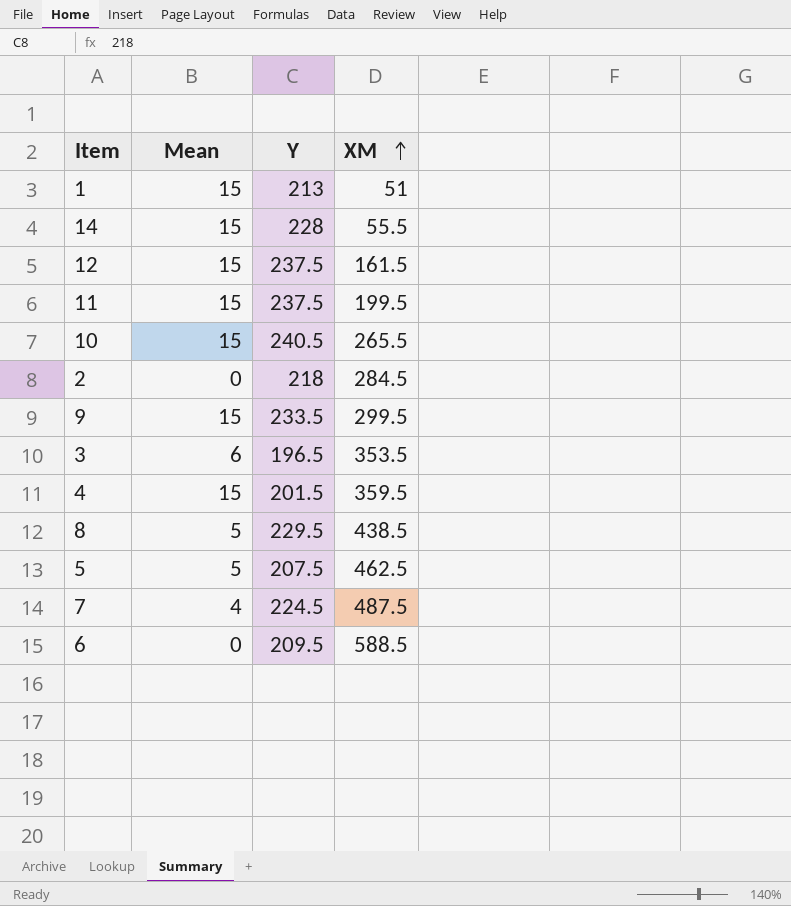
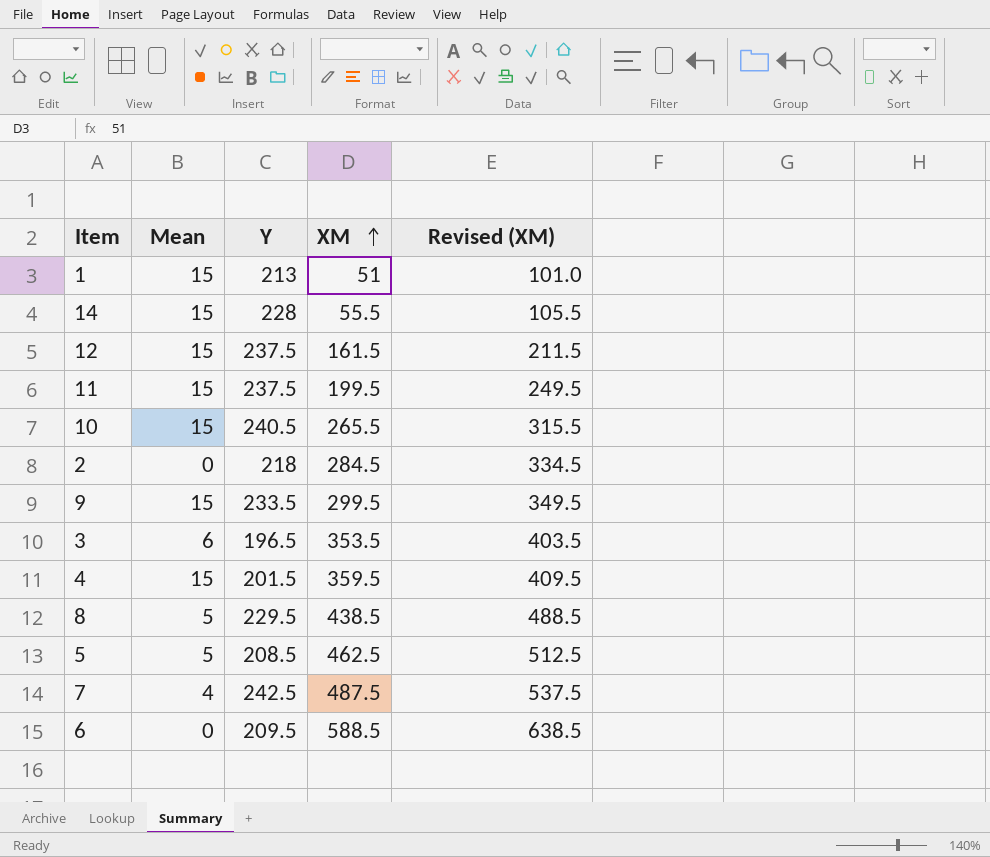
column Revised (XM) | formula: none -> [XM] + 50
5 | Y: 207.5 -> 208.5
7 | Y: 224.5 -> 242.5

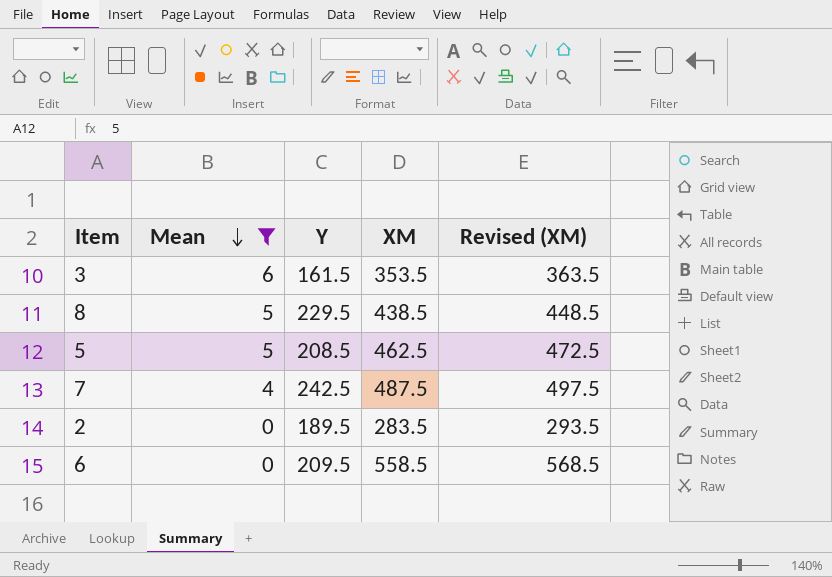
filter: none -> Mean != 15
row order: XM ascending -> Mean descending
column Revised (XM) | formula: [XM] + 50 -> [XM] + 10
3 | Y: 196.5 -> 161.5
2 | Y: 218 -> 189.5
2 | XM: 284.5 -> 283.5
6 | XM: 588.5 -> 558.5

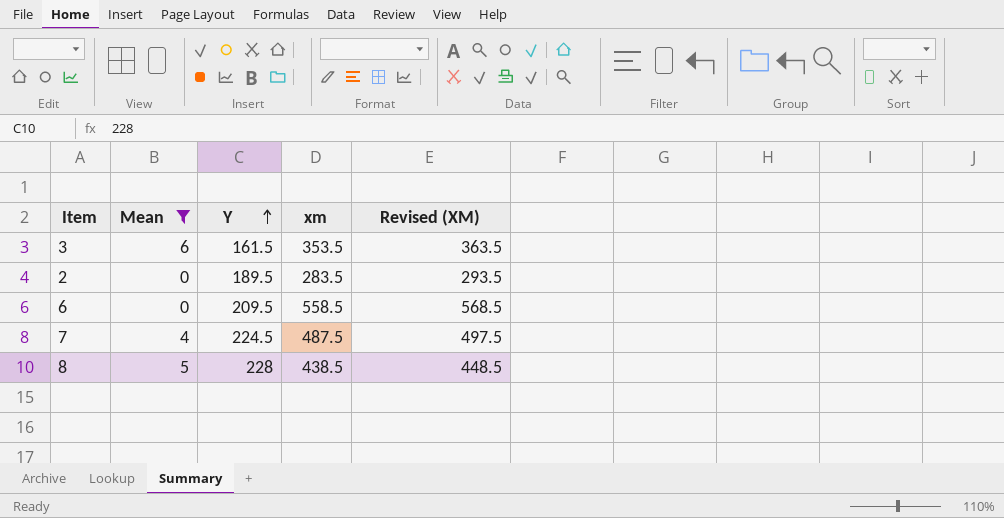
row order: Mean descending -> Y ascending
column name: XM -> xm
row 5: 5 | 208.5 | 462.5 | 472.5 -> none
7 | Y: 242.5 -> 224.5
8 | Y: 229.5 -> 228

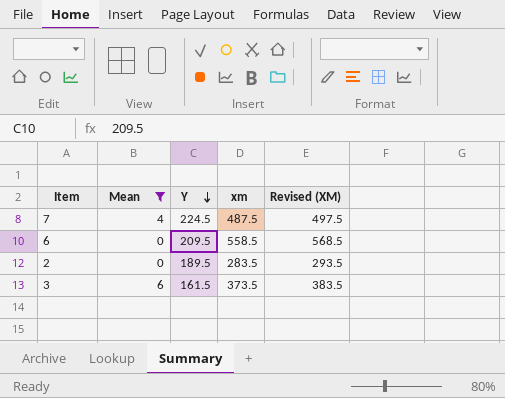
row order: Y ascending -> Y descending
row 8: 5 | 228 | 438.5 | 448.5 -> none
3 | xm: 353.5 -> 373.5
3 | Revised (XM): 363.5 -> 383.5

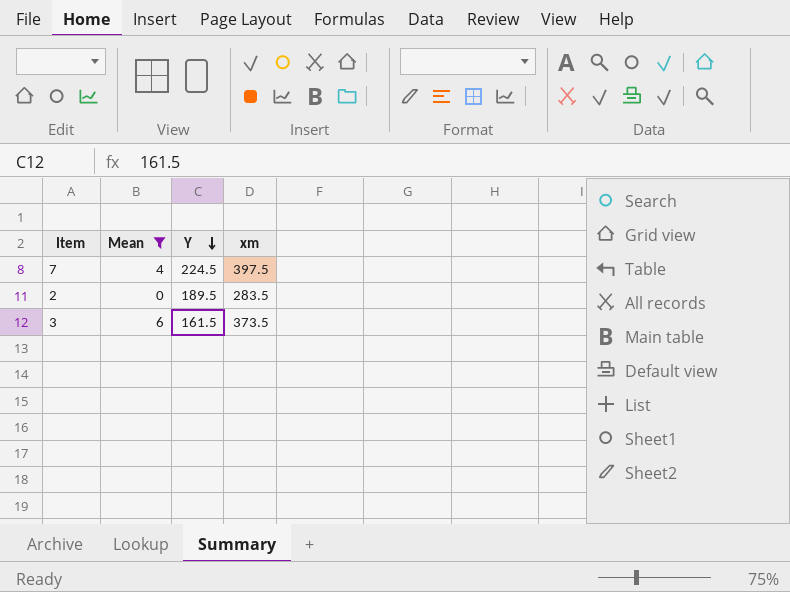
column Revised (XM) | formula: [xm] + 10 -> none
row 6: 0 | 209.5 | 558.5 | 568.5 -> none
7 | xm: 487.5 -> 397.5

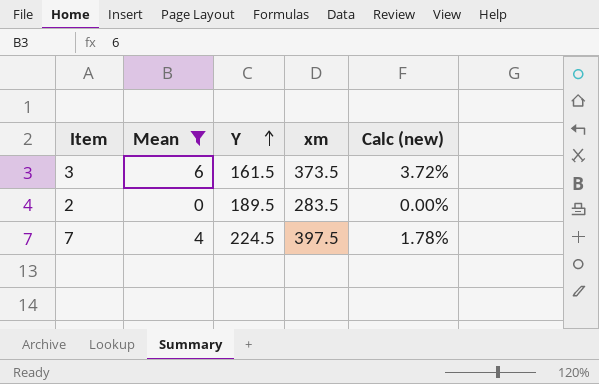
row order: Y descending -> Y ascending
column Calc (new) | formula: none -> [Mean] / [Y]

